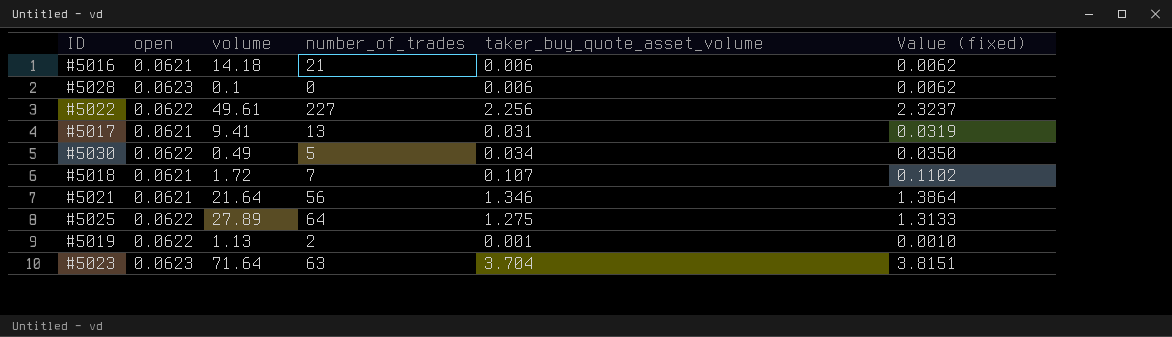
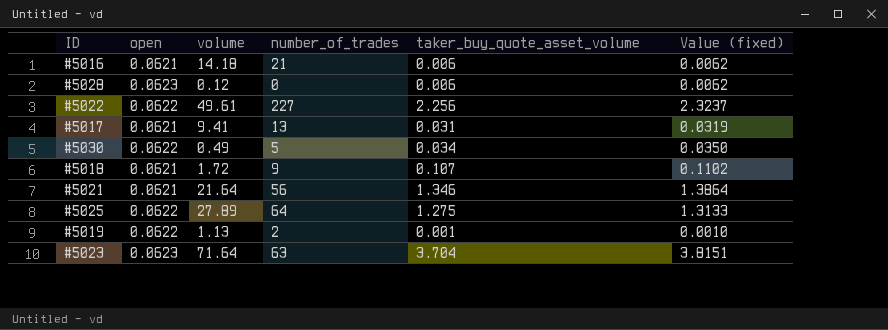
#5028 | volume: 0.1 -> 0.12
#5018 | number_of_trades: 7 -> 9

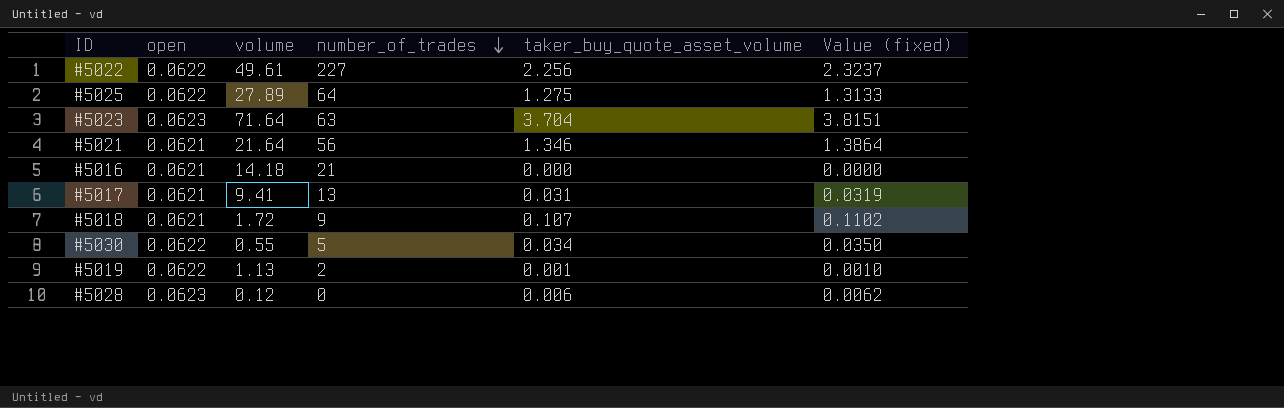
row order: none -> number_of_trades descending
#5016 | taker_buy_quote_asset_volume: 0.006 -> 0.000
#5016 | Value (fixed): 0.0062 -> 0.0000
#5030 | volume: 0.49 -> 0.55

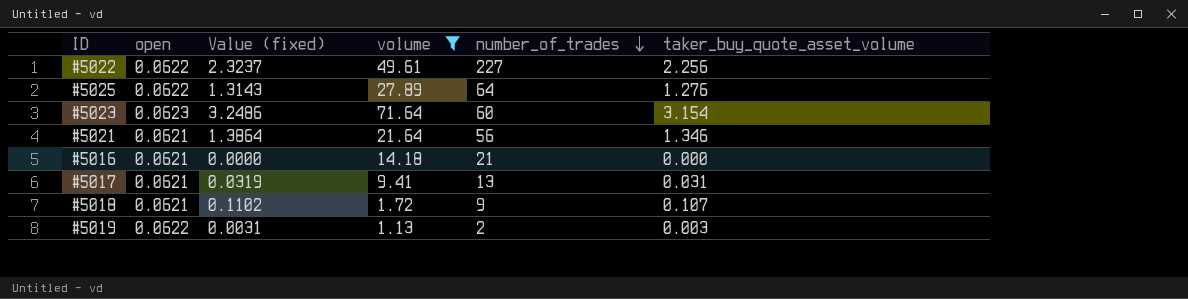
filter: none -> volume >= 1.13
column Value (fixed) | position: 6 -> 3
#5025 | Value (fixed): 1.3133 -> 1.3143
#5025 | taker_buy_quote_asset_volume: 1.275 -> 1.276
#5023 | Value (fixed): 3.8151 -> 3.2486
#5023 | number_of_trades: 63 -> 60
#5023 | taker_buy_quote_asset_volume: 3.704 -> 3.154
#5019 | Value (fixed): 0.0010 -> 0.0031
#5019 | taker_buy_quote_asset_volume: 0.001 -> 0.003

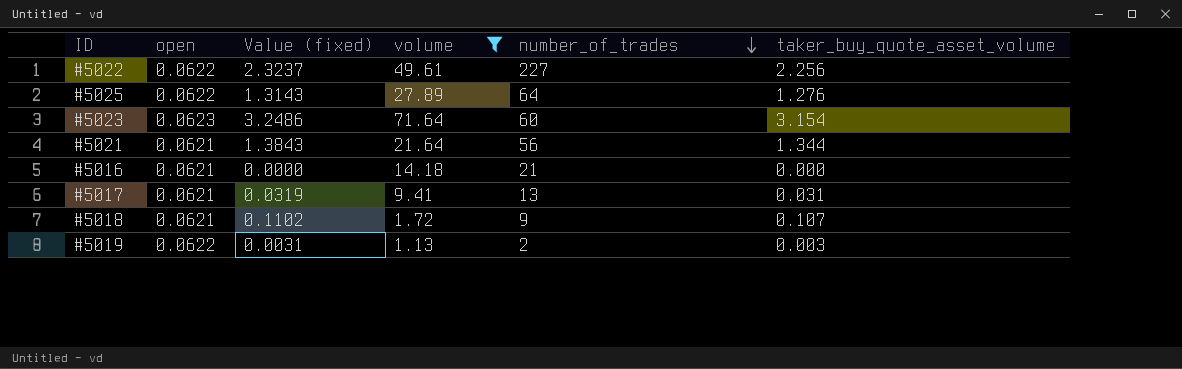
#5021 | Value (fixed): 1.3864 -> 1.3843
#5021 | taker_buy_quote_asset_volume: 1.346 -> 1.344

